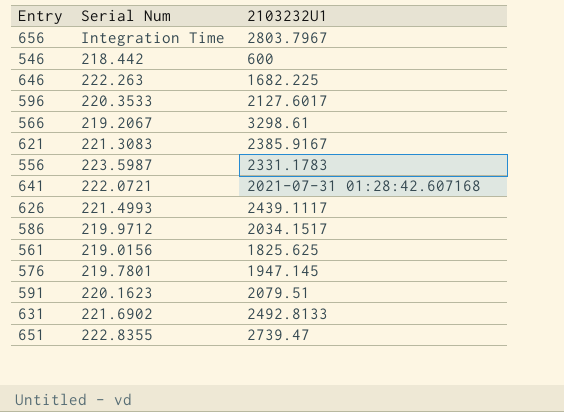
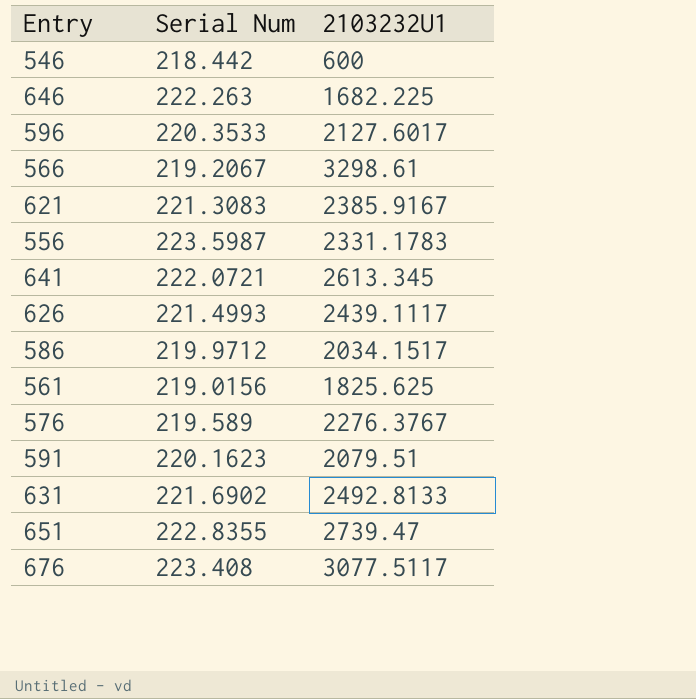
row 656: Integration Time | 2803.7967 -> none
641 | 2103232U1: 2021-07-31 01:28:42.607168 -> 2613.345
576 | Serial Num: 219.7801 -> 219.589
576 | 2103232U1: 1947.145 -> 2276.3767
row 676: none -> 223.408 | 3077.5117

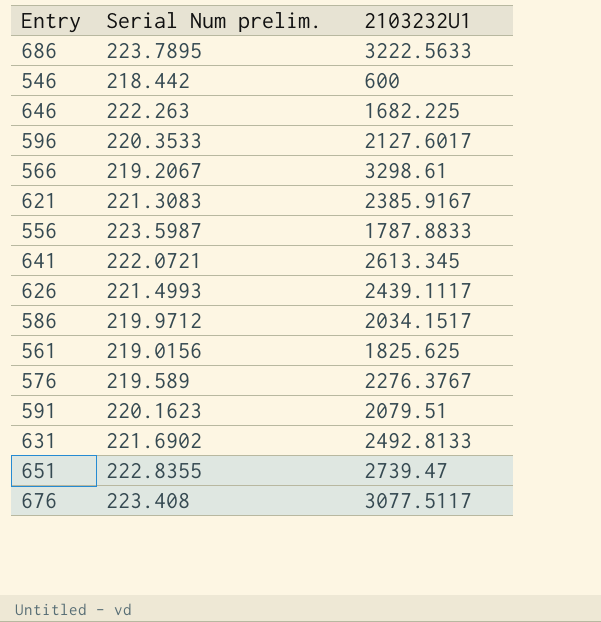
column name: Serial Num -> Serial Num prelim.
row 686: none -> 223.7895 | 3222.5633
556 | 2103232U1: 2331.1783 -> 1787.8833

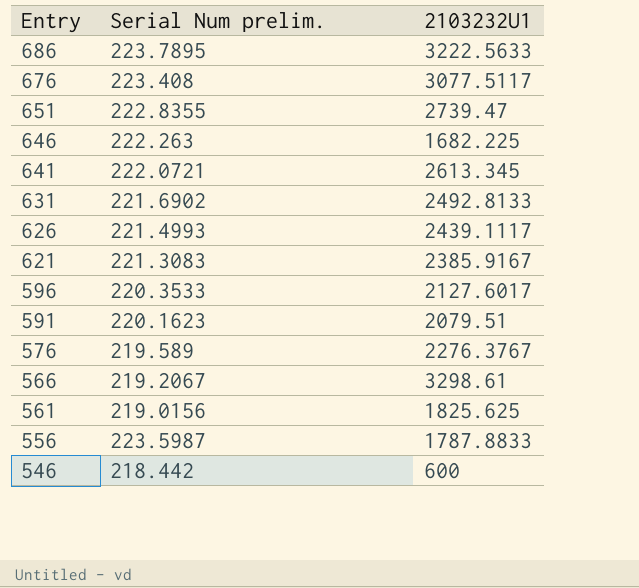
row order: none -> Entry descending
row 586: 219.9712 | 2034.1517 -> none

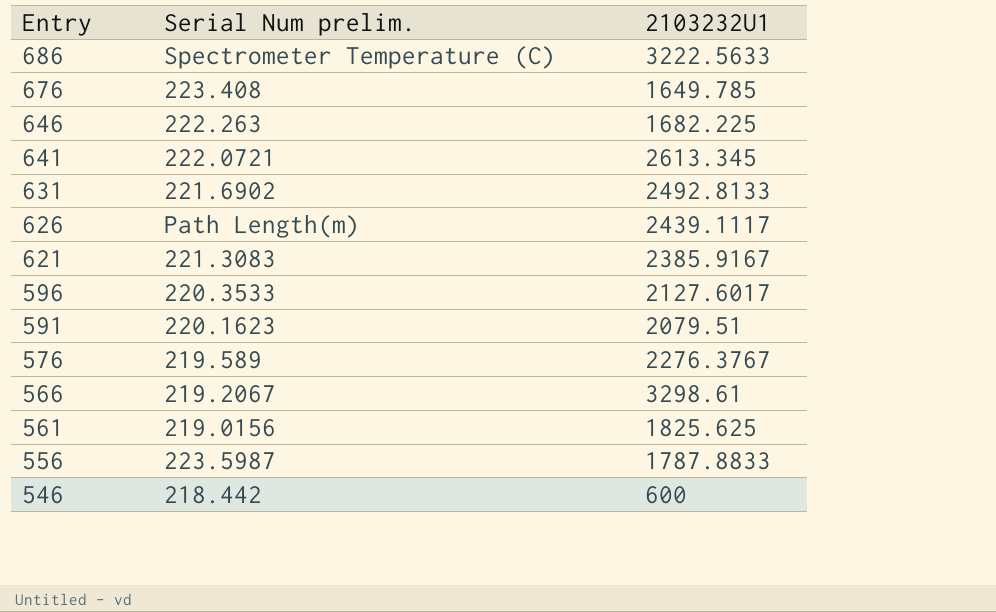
row 651: 222.8355 | 2739.47 -> none
686 | Serial Num prelim.: 223.7895 -> Spectrometer Temperature (C)
676 | 2103232U1: 3077.5117 -> 1649.785
626 | Serial Num prelim.: 221.4993 -> Path Length(m)

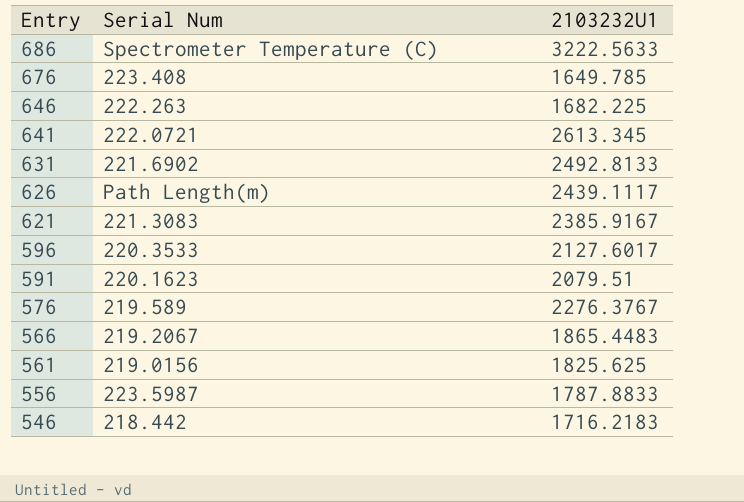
column name: Serial Num prelim. -> Serial Num
566 | 2103232U1: 3298.61 -> 1865.4483
546 | 2103232U1: 600 -> 1716.2183

